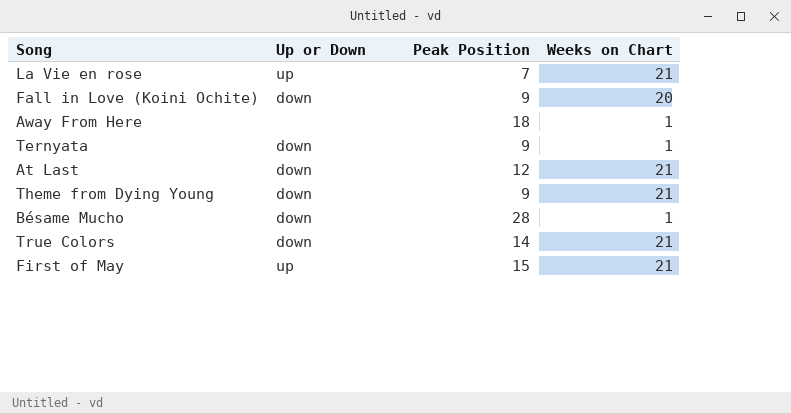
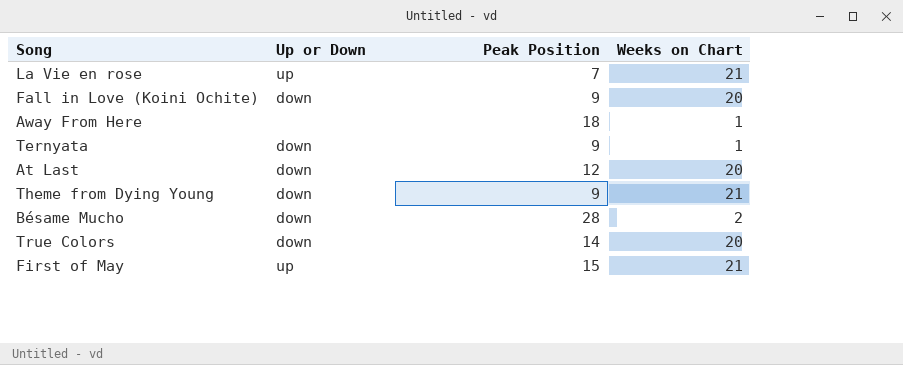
At Last | Weeks on Chart: 21 -> 20
Bésame Mucho | Weeks on Chart: 1 -> 2
True Colors | Weeks on Chart: 21 -> 20

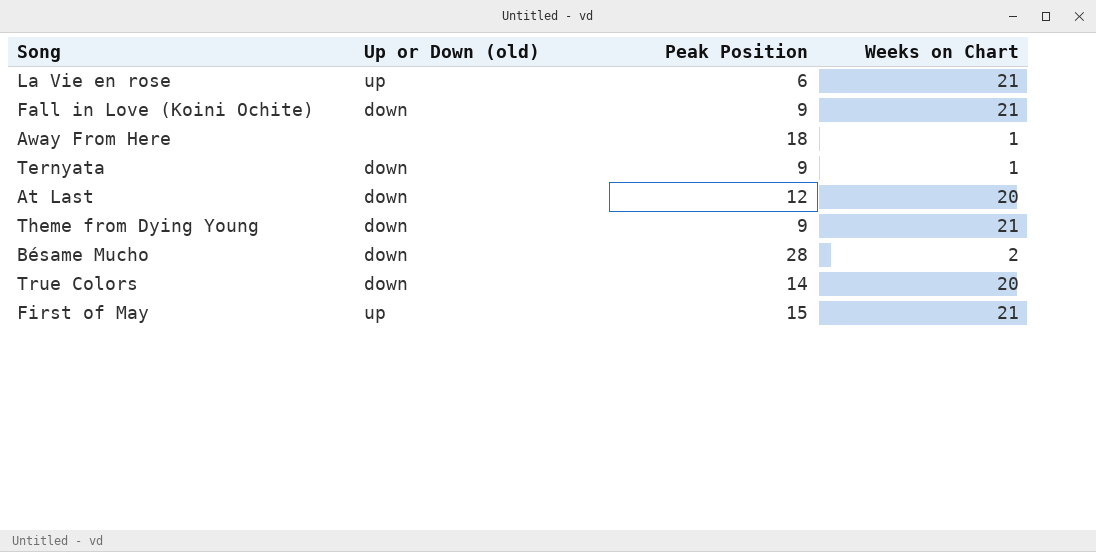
column name: Up or Down -> Up or Down (old)
La Vie en rose | Peak Position: 7 -> 6
Fall in Love (Koini Ochite) | Weeks on Chart: 20 -> 21

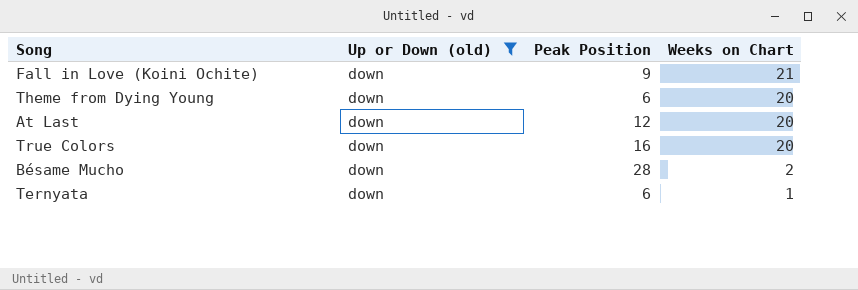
filter: none -> Up or Down (old) = down
row order: none -> Weeks on Chart descending
Theme from Dying Young | Peak Position: 9 -> 6
Theme from Dying Young | Weeks on Chart: 21 -> 20
True Colors | Peak Position: 14 -> 16
Ternyata | Peak Position: 9 -> 6

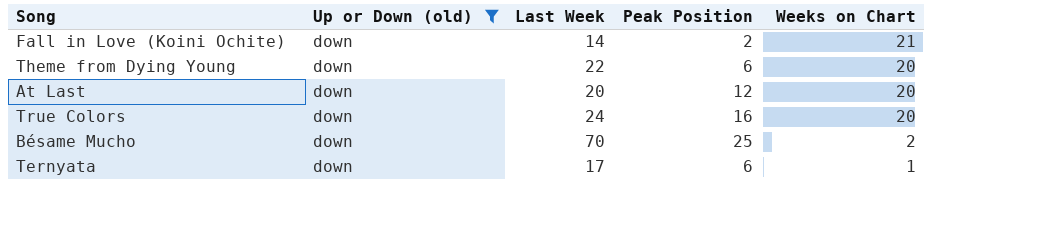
column Last Week | position: none -> 3
Fall in Love (Koini Ochite) | Peak Position: 9 -> 2
Bésame Mucho | Peak Position: 28 -> 25

